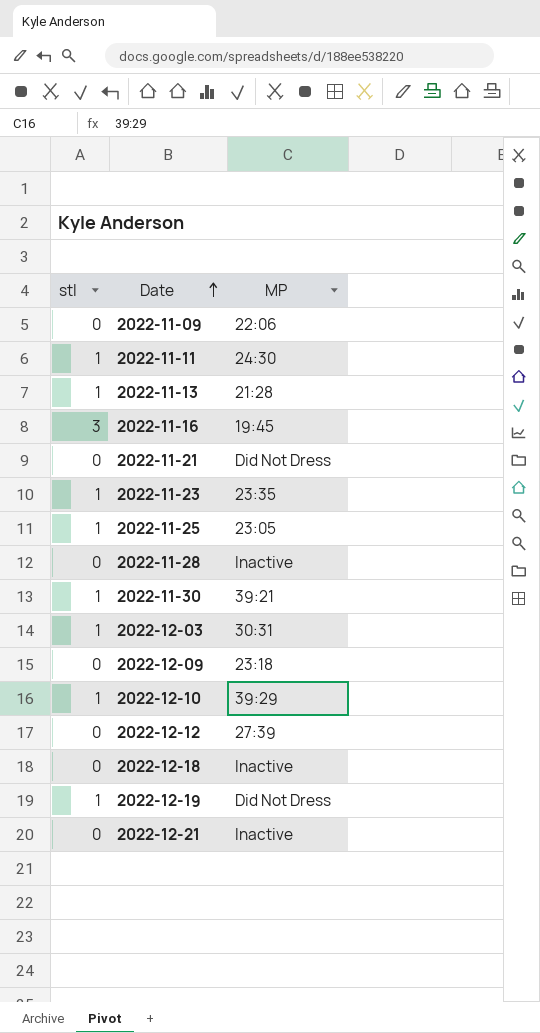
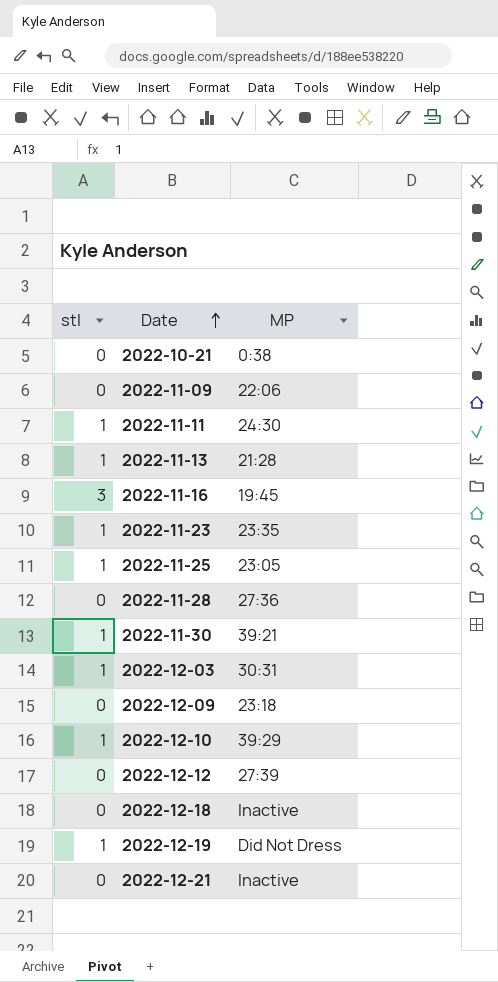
row 2022-11-21: 0 | Did Not Dress -> none
row 2022-10-21: none -> 0 | 0:38
2022-11-28 | MP: Inactive -> 27:36

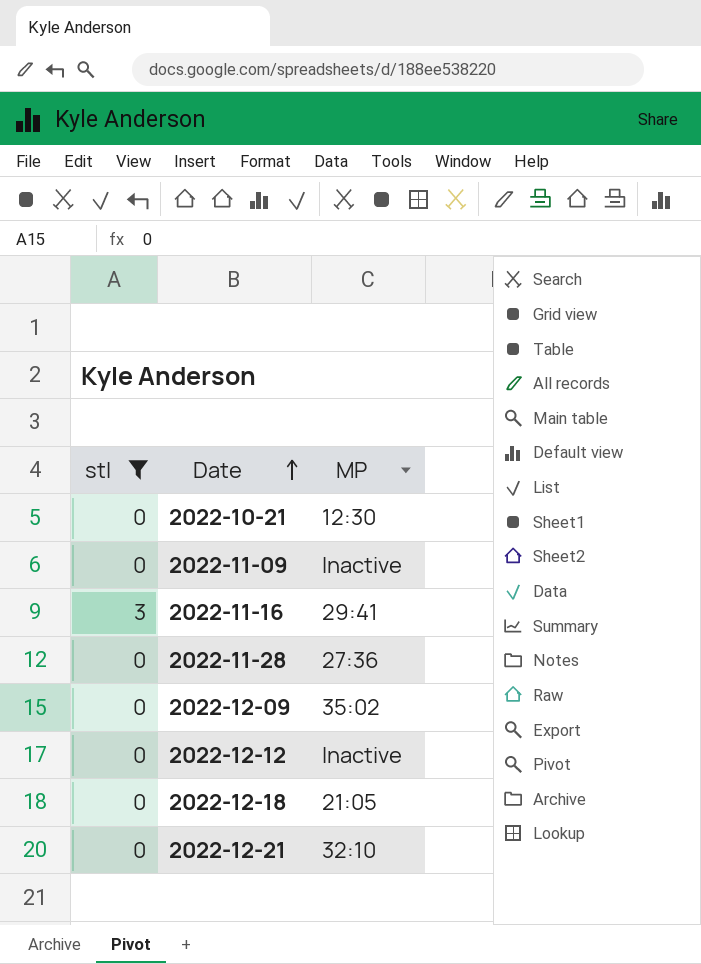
filter: none -> stl != 1
2022-10-21 | MP: 0:38 -> 12:30
2022-11-09 | MP: 22:06 -> Inactive
2022-11-16 | MP: 19:45 -> 29:41
2022-12-09 | MP: 23:18 -> 35:02
2022-12-12 | MP: 27:39 -> Inactive
2022-12-18 | MP: Inactive -> 21:05
2022-12-21 | MP: Inactive -> 32:10

